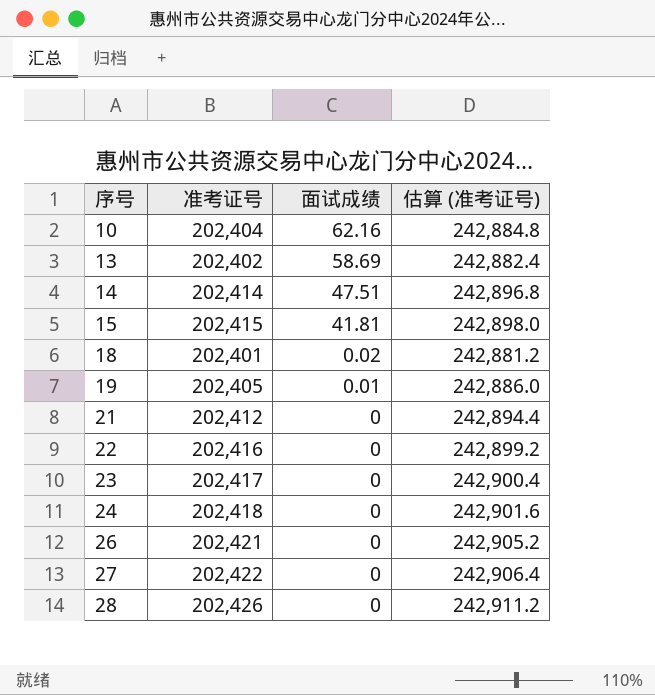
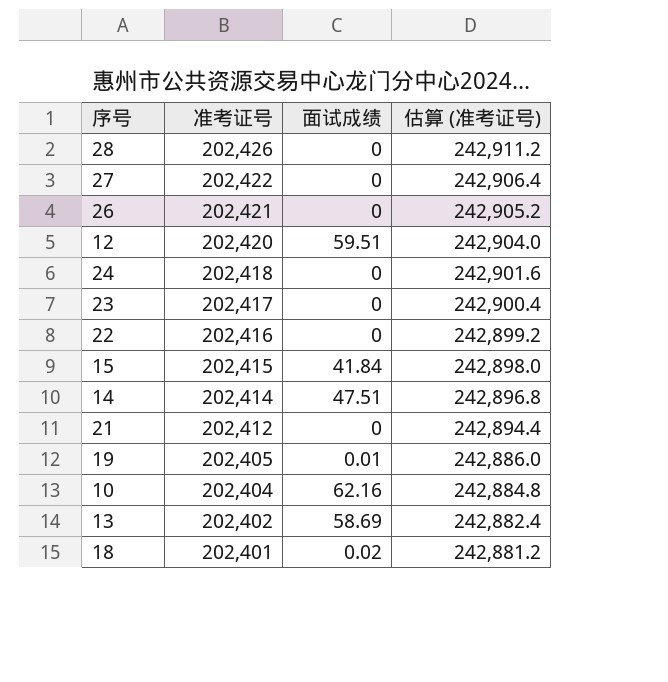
row order: 序号 ascending -> 准考证号 descending
row 12: none -> 202,420 | 59.51 | 242,904.0
15 | 面试成绩: 41.81 -> 41.84

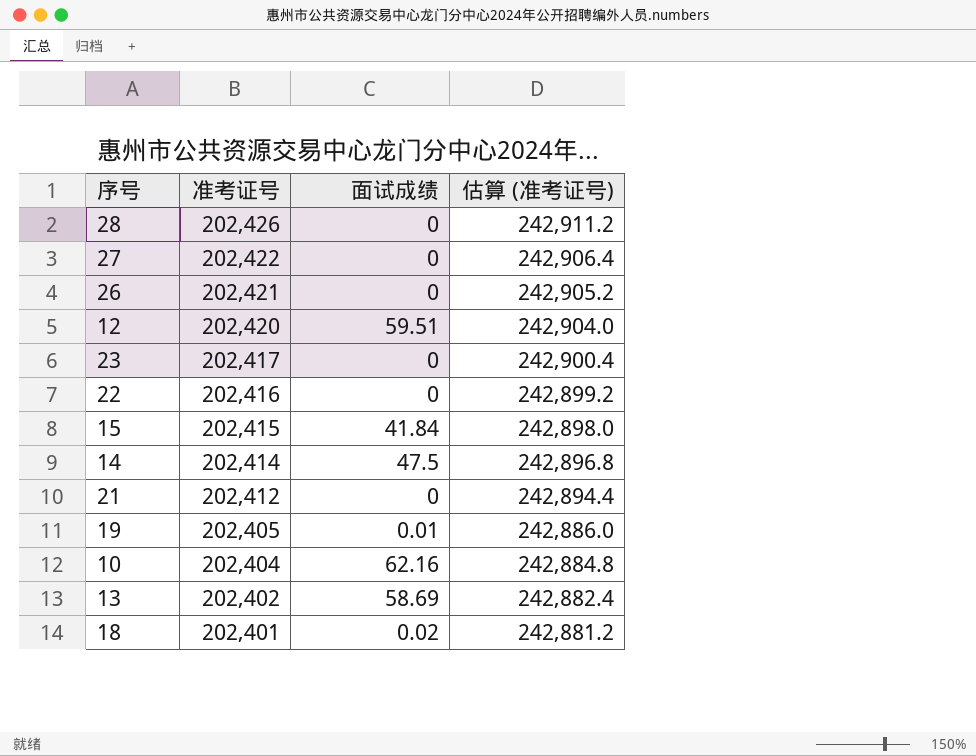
row 24: 202,418 | 0 | 242,901.6 -> none
14 | 面试成绩: 47.51 -> 47.5

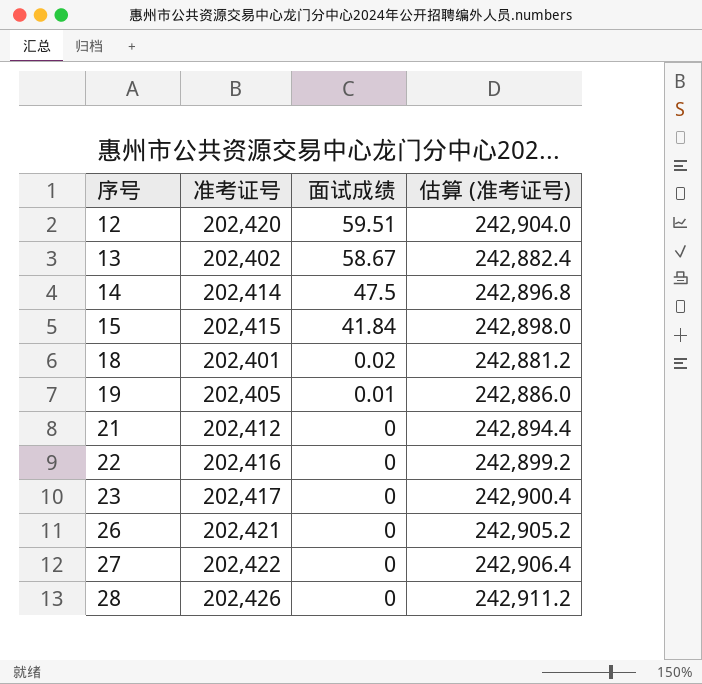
row order: 准考证号 descending -> 序号 ascending
row 10: 202,404 | 62.16 | 242,884.8 -> none
13 | 面试成绩: 58.69 -> 58.67

